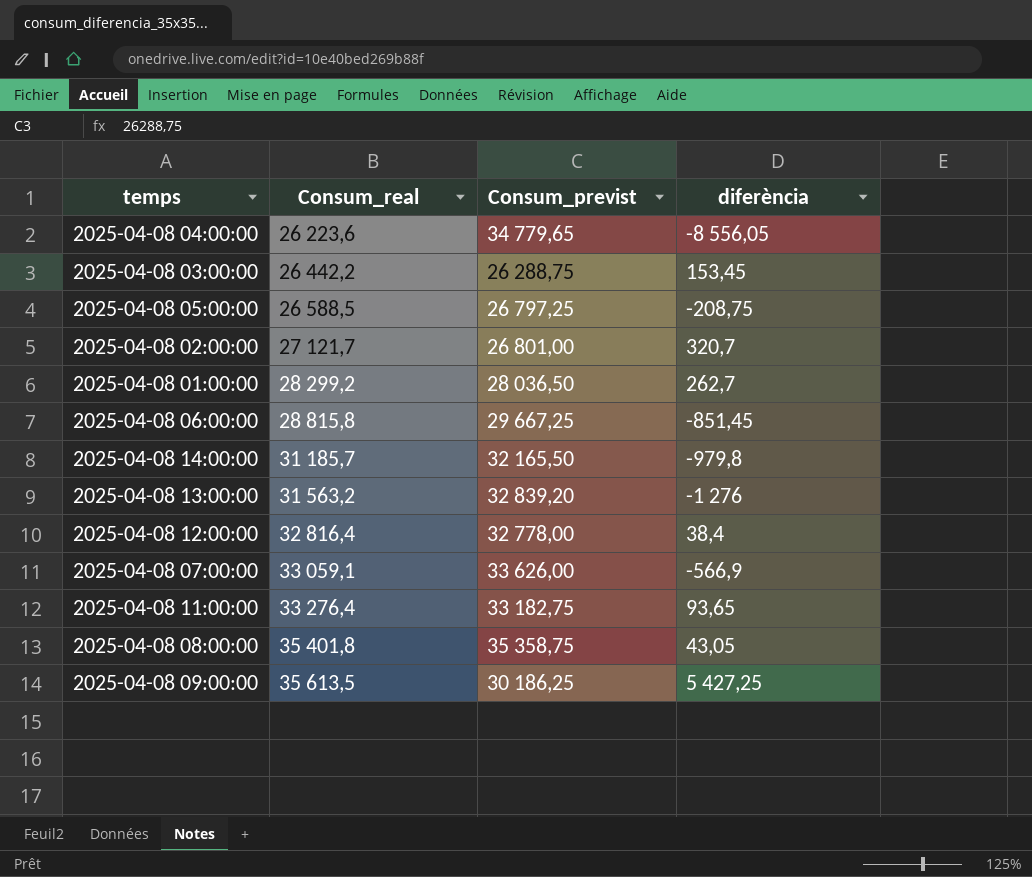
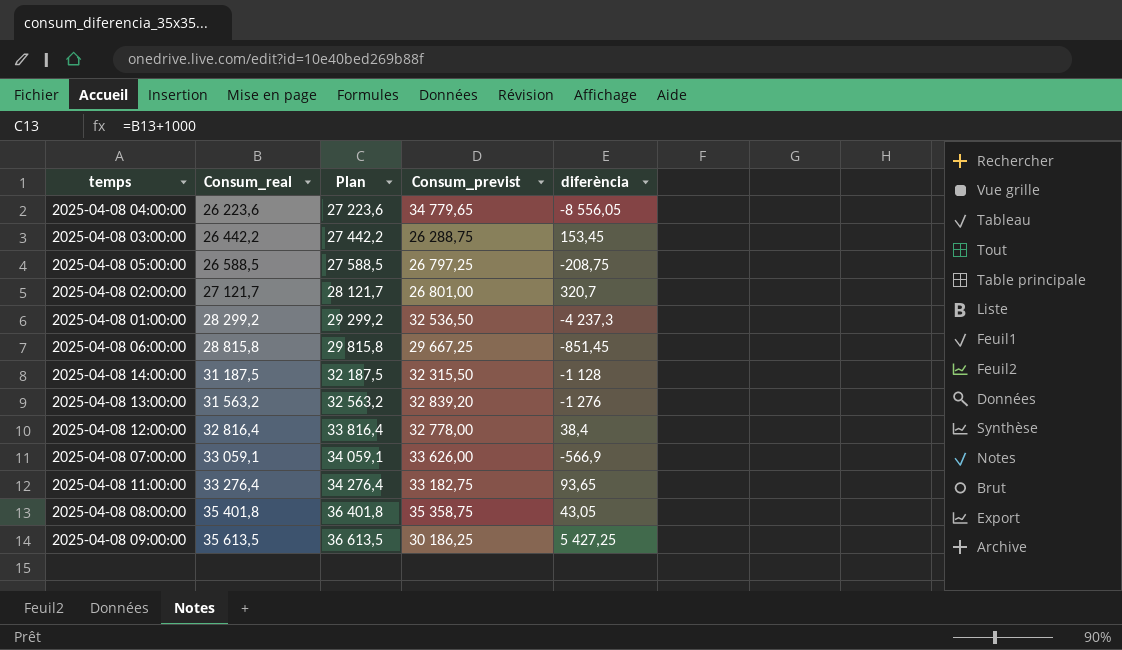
column Plan | formula: none -> [Consum_real] + 1000
2025-04-08 01:00:00 | Consum_previst: 28 036,50 -> 32 536,50
2025-04-08 01:00:00 | diferència: 262,7 -> -4 237,3
2025-04-08 14:00:00 | Consum_real: 31 185,7 -> 31 187,5
2025-04-08 14:00:00 | Consum_previst: 32 165,50 -> 32 315,50
2025-04-08 14:00:00 | diferència: -979,8 -> -1 128

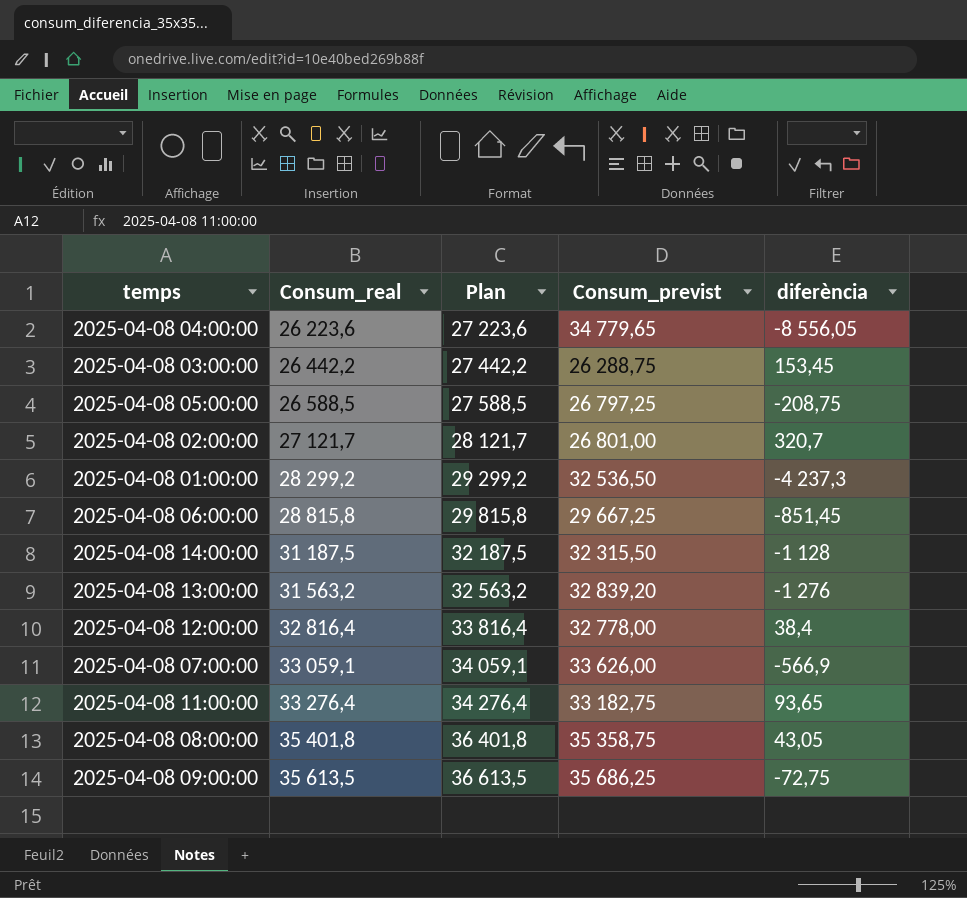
2025-04-08 09:00:00 | Consum_previst: 30 186,25 -> 35 686,25
2025-04-08 09:00:00 | diferència: 5 427,25 -> -72,75

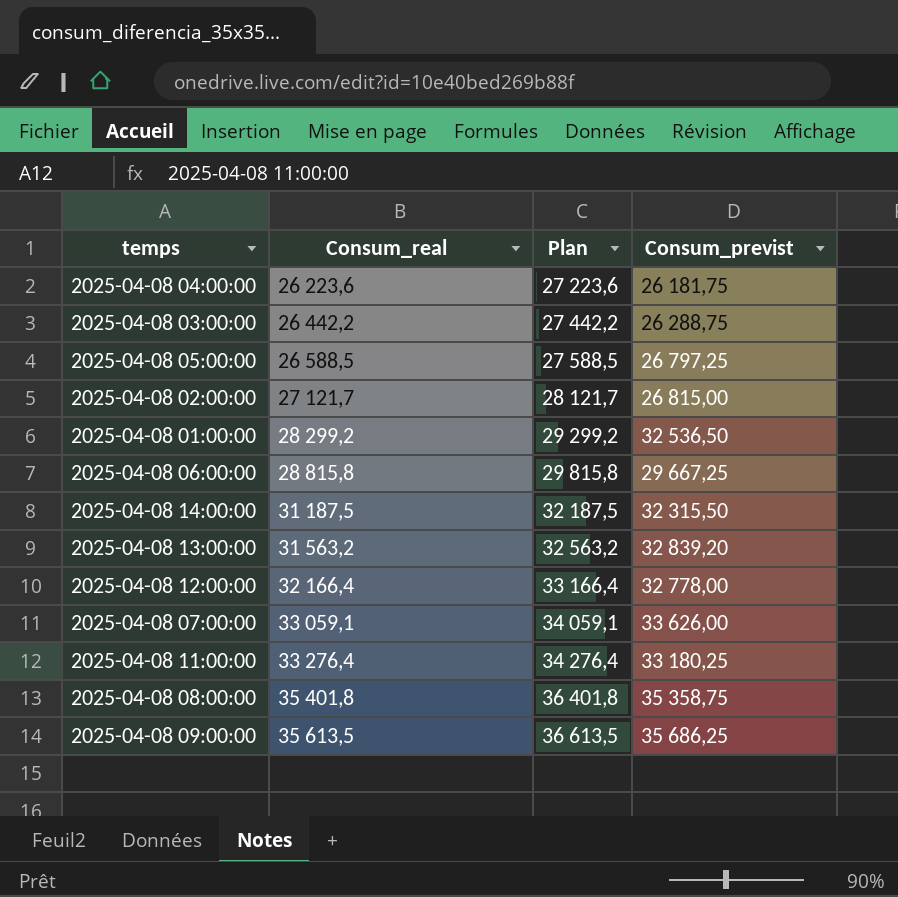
column diferència | formula: [Consum_real] - [Consum_previst] -> none
2025-04-08 04:00:00 | Consum_previst: 34 779,65 -> 26 181,75
2025-04-08 02:00:00 | Consum_previst: 26 801,00 -> 26 815,00
2025-04-08 12:00:00 | Consum_real: 32 816,4 -> 32 166,4
2025-04-08 12:00:00 | Plan: 33 816,4 -> 33 166,4
2025-04-08 11:00:00 | Consum_previst: 33 182,75 -> 33 180,25

